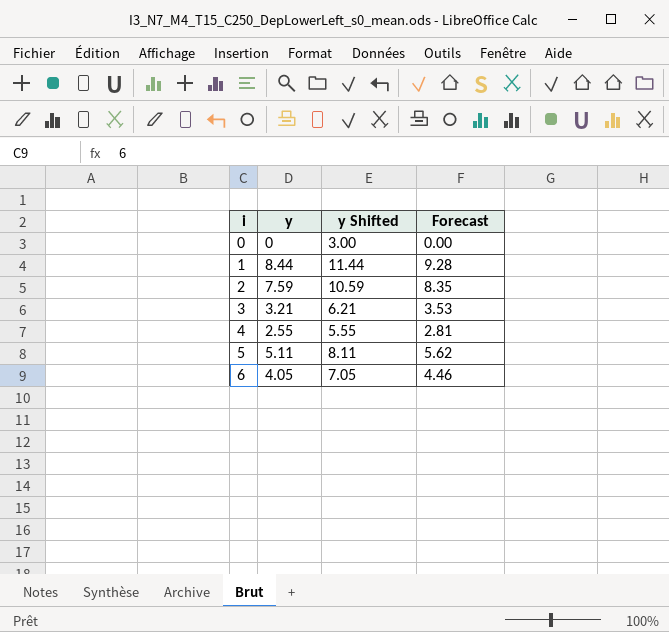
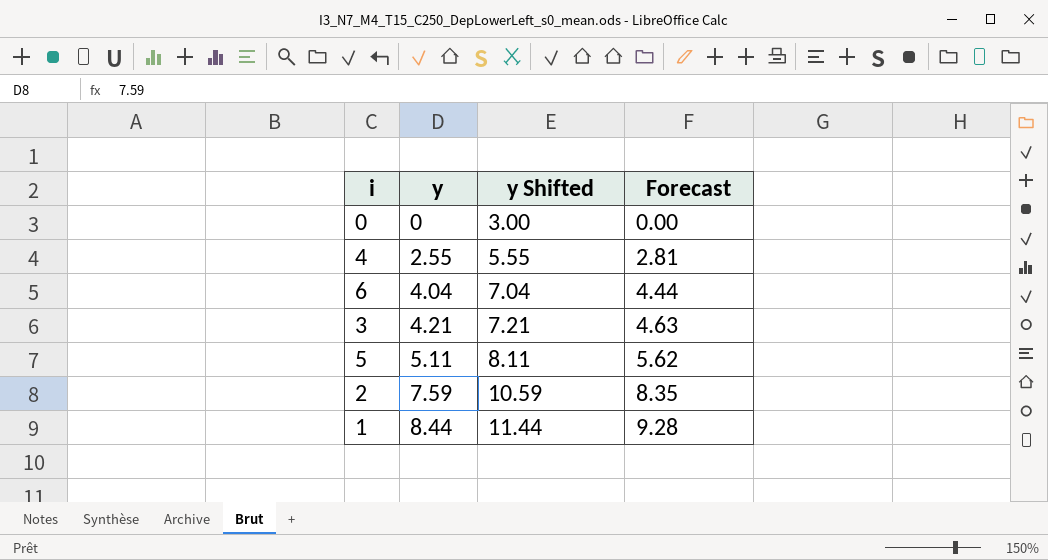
row order: i ascending -> y ascending
6 | y: 4.05 -> 4.04
6 | y Shifted: 7.05 -> 7.04
6 | Forecast: 4.46 -> 4.44
3 | y: 3.21 -> 4.21
3 | y Shifted: 6.21 -> 7.21
3 | Forecast: 3.53 -> 4.63

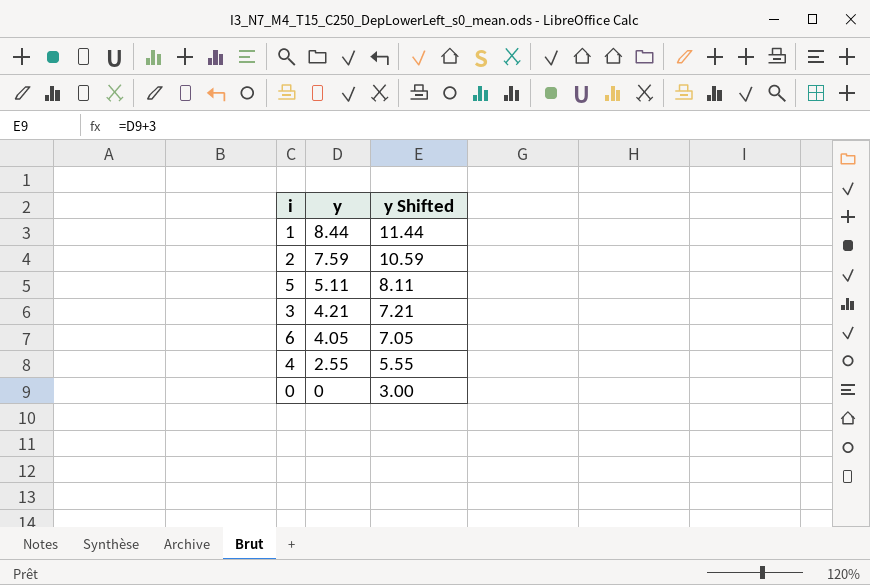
row order: y ascending -> y descending
column Forecast | formula: [y] * 1.1 -> none
6 | y: 4.04 -> 4.05
6 | y Shifted: 7.04 -> 7.05

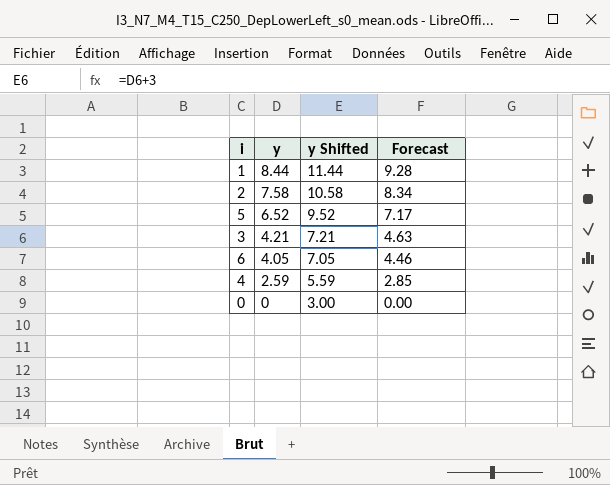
column Forecast | formula: none -> [y] * 1.1
2 | y: 7.59 -> 7.58
2 | y Shifted: 10.59 -> 10.58
5 | y: 5.11 -> 6.52
5 | y Shifted: 8.11 -> 9.52
4 | y: 2.55 -> 2.59
4 | y Shifted: 5.55 -> 5.59

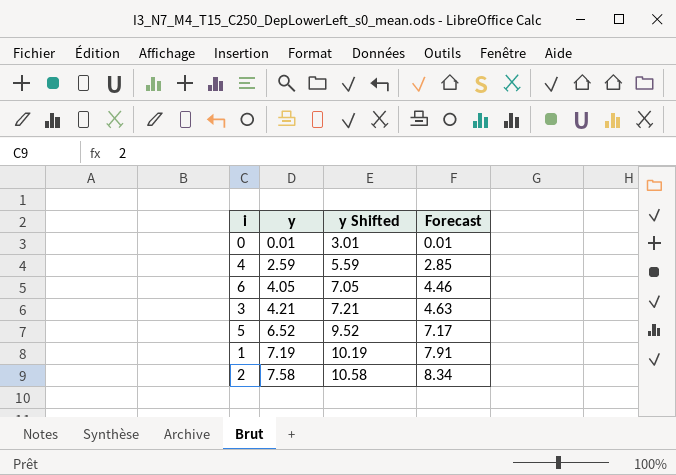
row order: y descending -> y ascending
0 | y: 0 -> 0.01
0 | y Shifted: 3.00 -> 3.01
0 | Forecast: 0.00 -> 0.01
1 | y: 8.44 -> 7.19
1 | y Shifted: 11.44 -> 10.19
1 | Forecast: 9.28 -> 7.91

